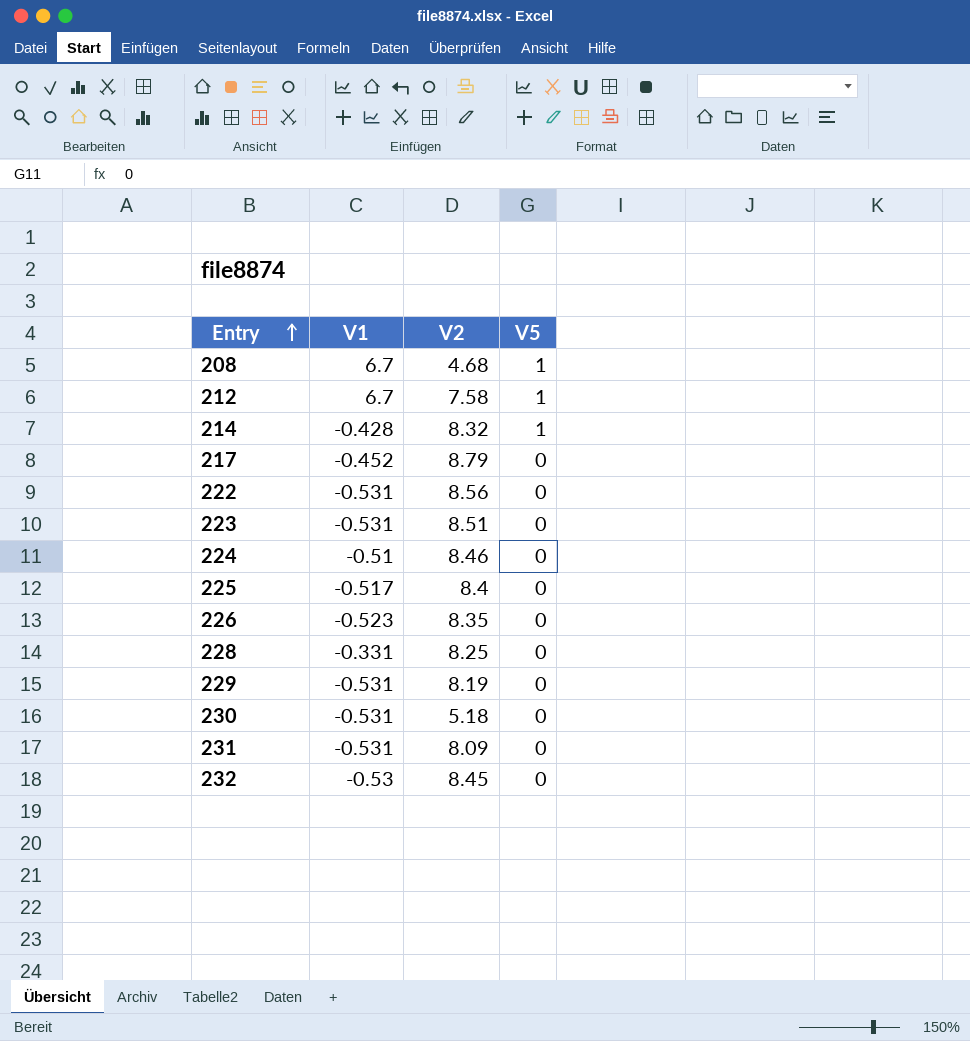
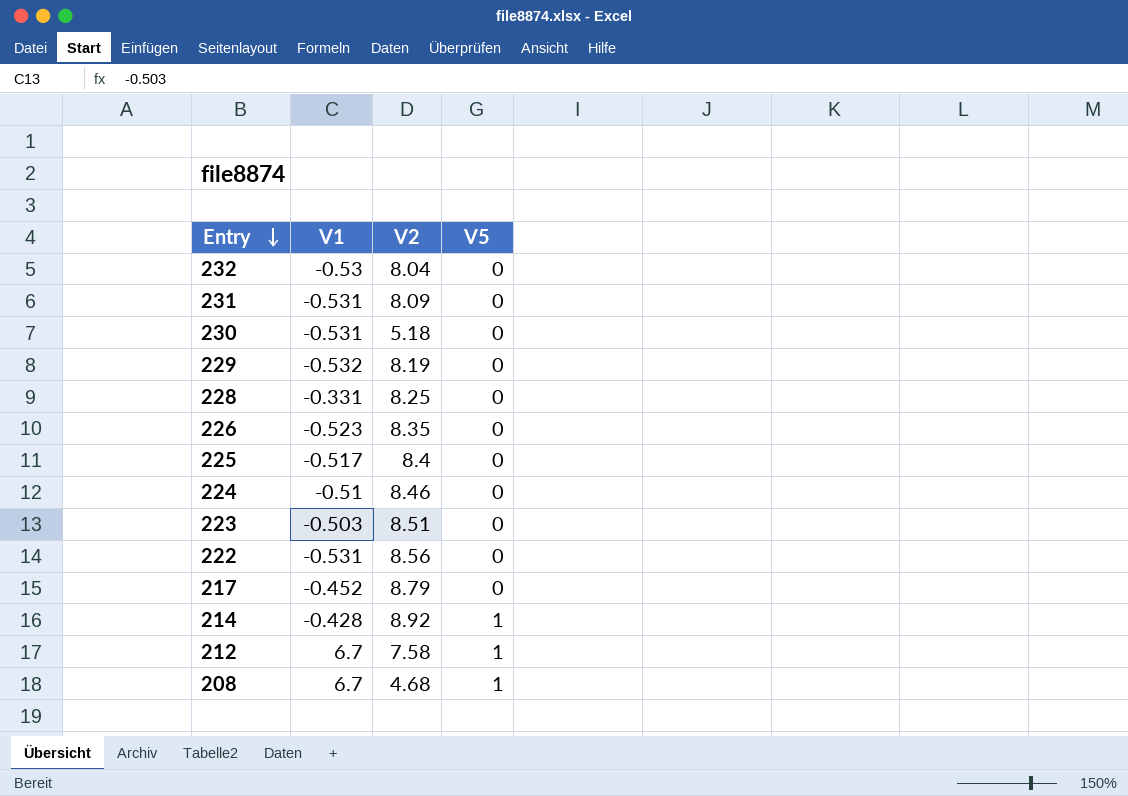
row order: Entry ascending -> Entry descending
232 | V2: 8.45 -> 8.04
229 | V1: -0.531 -> -0.532
223 | V1: -0.531 -> -0.503
214 | V2: 8.32 -> 8.92

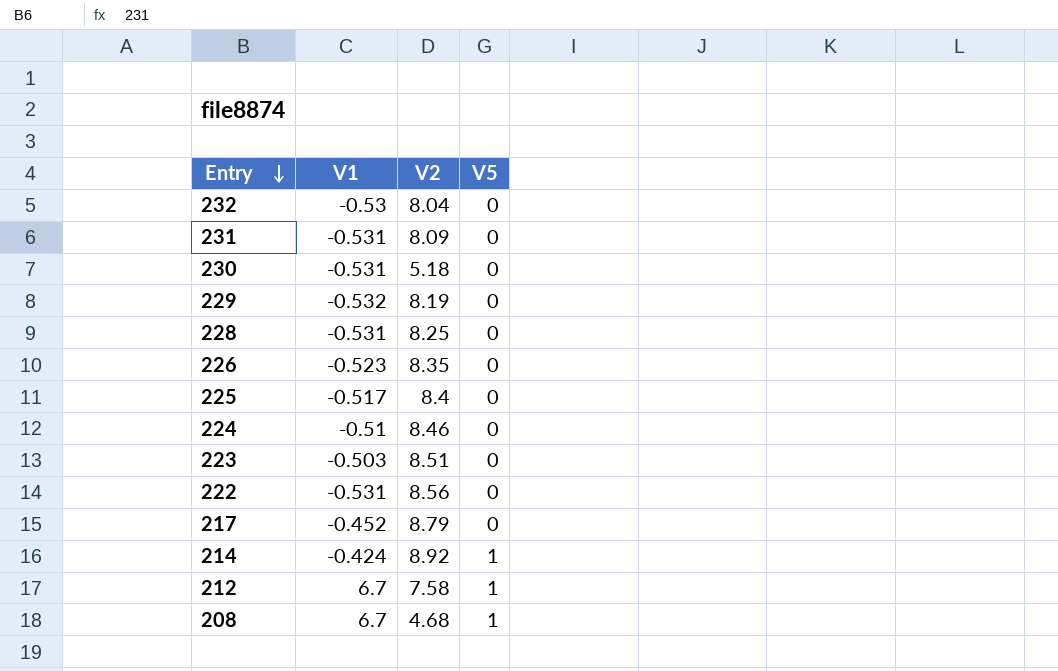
228 | V1: -0.331 -> -0.531
214 | V1: -0.428 -> -0.424

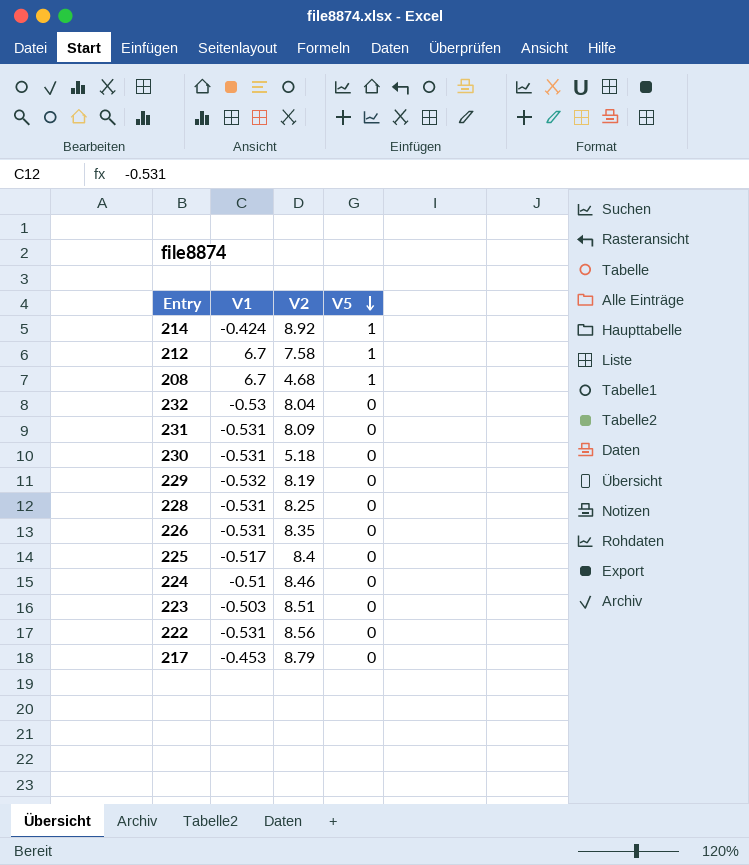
row order: Entry descending -> V5 descending
226 | V1: -0.523 -> -0.531
217 | V1: -0.452 -> -0.453

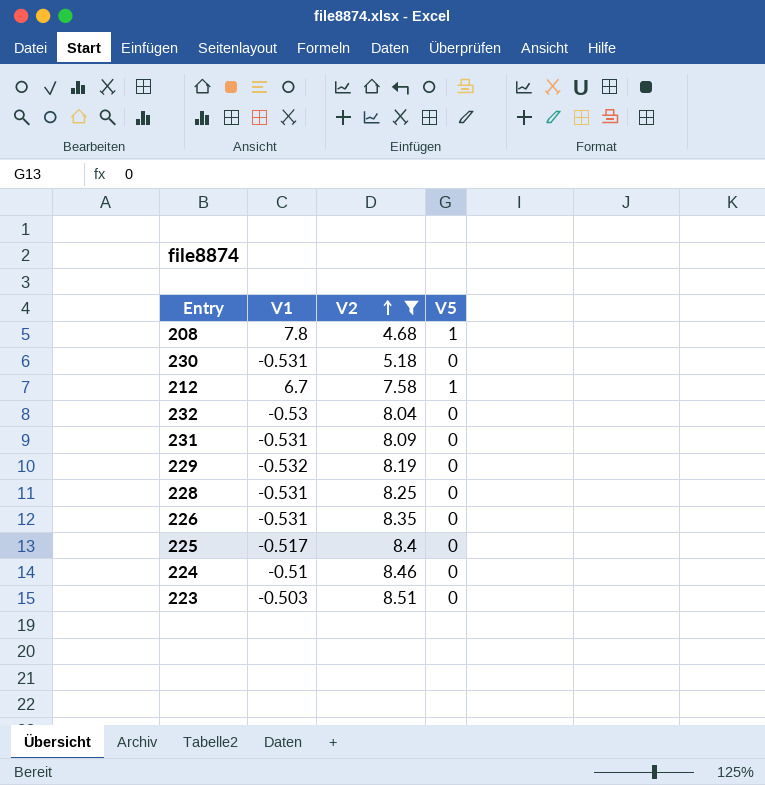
filter: none -> V2 <= 8.51
row order: V5 descending -> V2 ascending
208 | V1: 6.7 -> 7.8

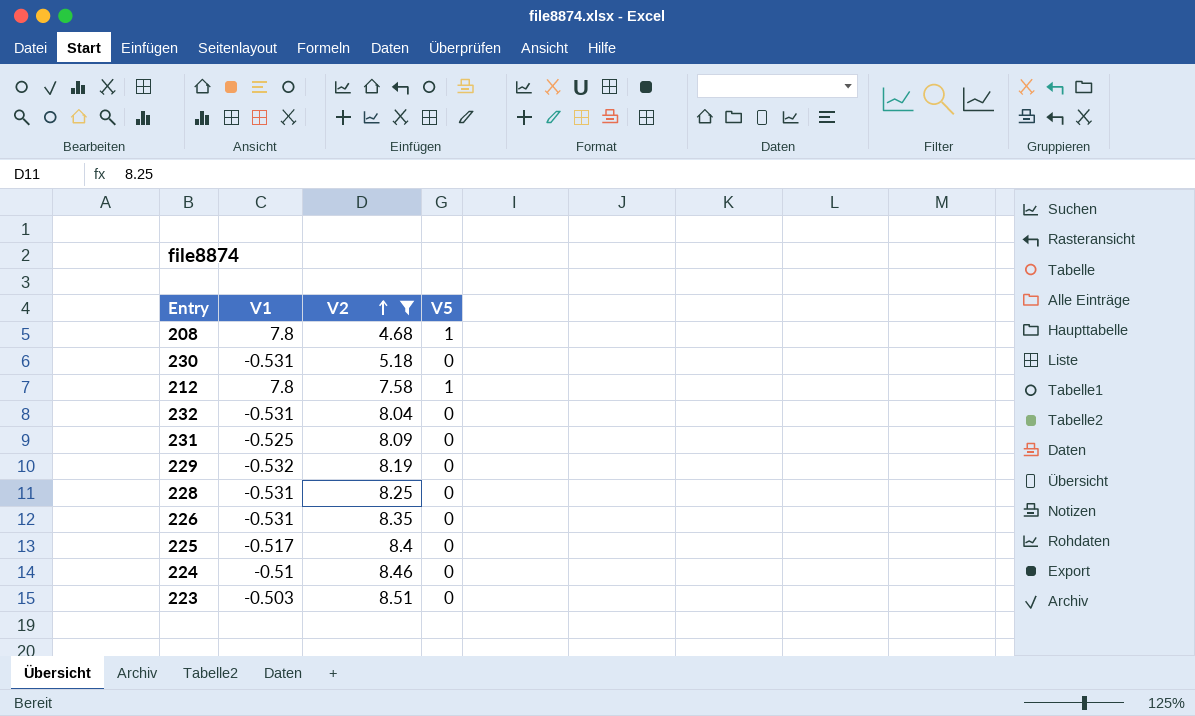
212 | V1: 6.7 -> 7.8
232 | V1: -0.53 -> -0.531
231 | V1: -0.531 -> -0.525

